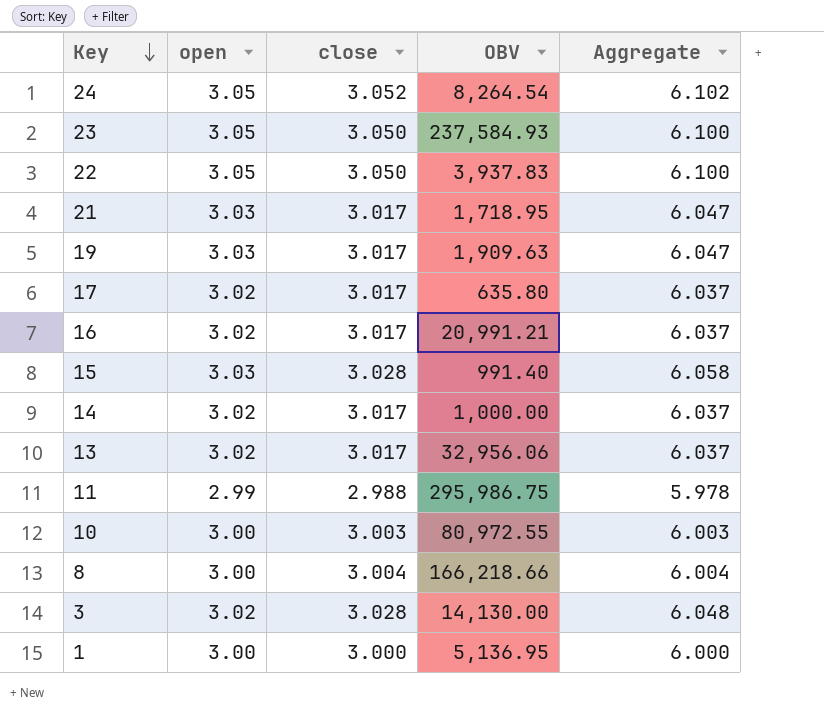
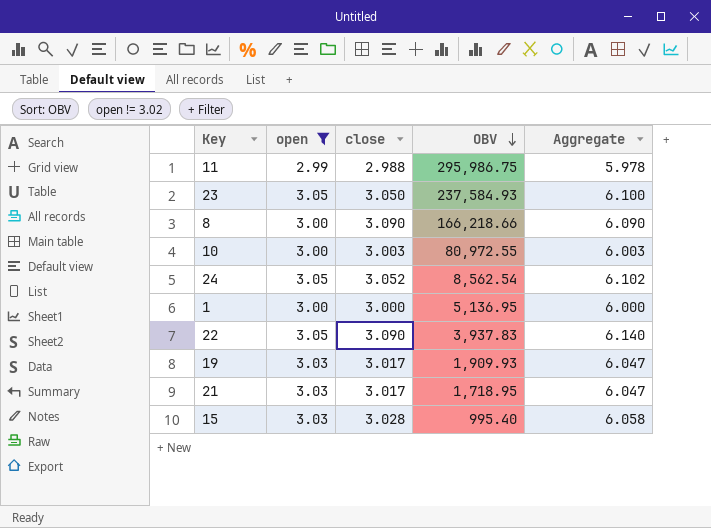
filter: none -> open != 3.02
row order: Key descending -> OBV descending
8 | close: 3.004 -> 3.090
8 | Aggregate: 6.004 -> 6.090
24 | OBV: 8,264.54 -> 8,562.54
22 | close: 3.050 -> 3.090
22 | Aggregate: 6.100 -> 6.140
19 | OBV: 1,909.63 -> 1,909.93
15 | OBV: 991.40 -> 995.40

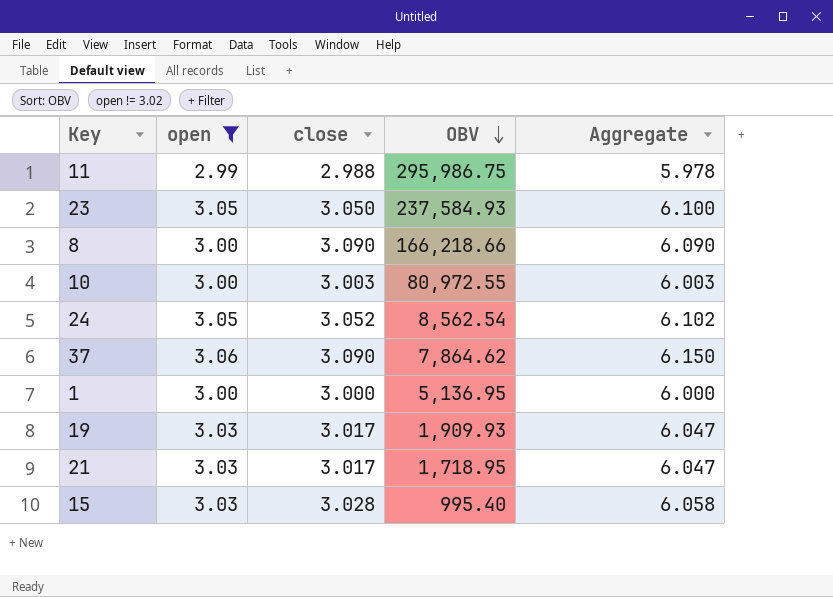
row 22: 3.05 | 3.090 | 3,937.83 | 6.140 -> none
row 37: none -> 3.06 | 3.090 | 7,864.62 | 6.150

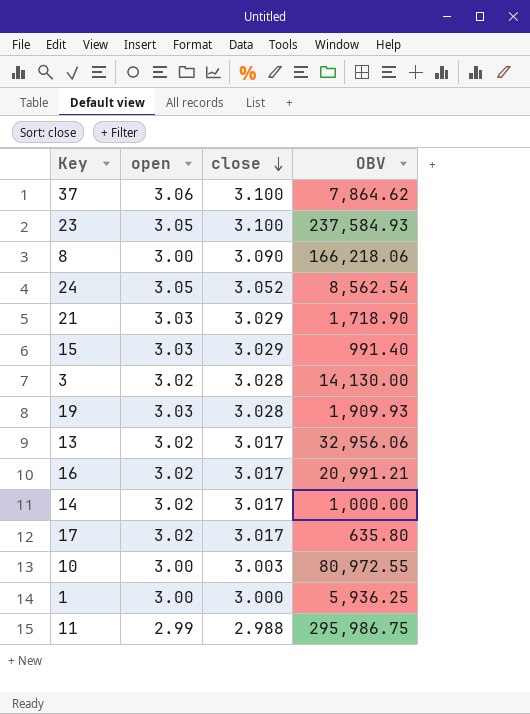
filter: open != 3.02 -> none
row order: OBV descending -> close descending
column Aggregate | formula: [open] + [close] -> none
37 | close: 3.090 -> 3.100
23 | close: 3.050 -> 3.100
8 | OBV: 166,218.66 -> 166,218.06
21 | close: 3.017 -> 3.029
21 | OBV: 1,718.95 -> 1,718.90
15 | close: 3.028 -> 3.029
15 | OBV: 995.40 -> 991.40
19 | close: 3.017 -> 3.028
1 | OBV: 5,136.95 -> 5,936.25

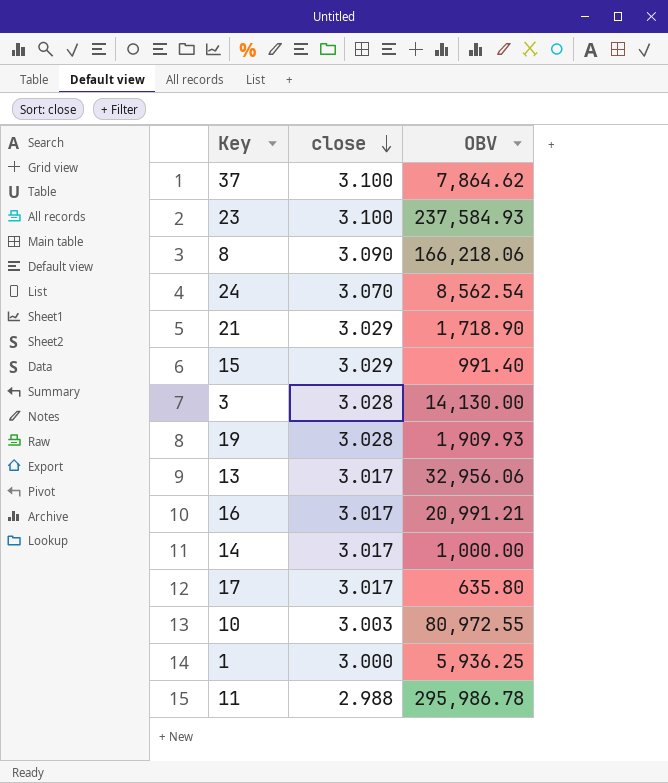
column open | position: 2 -> none
24 | close: 3.052 -> 3.070
11 | OBV: 295,986.75 -> 295,986.78

